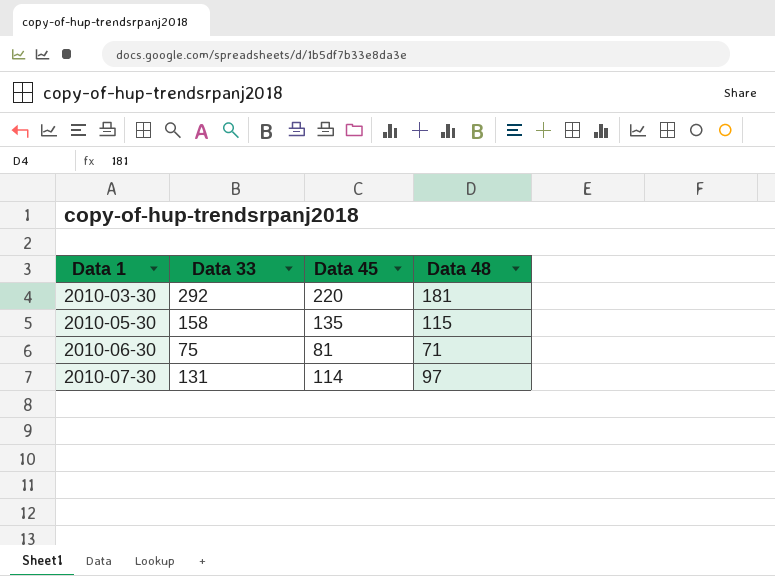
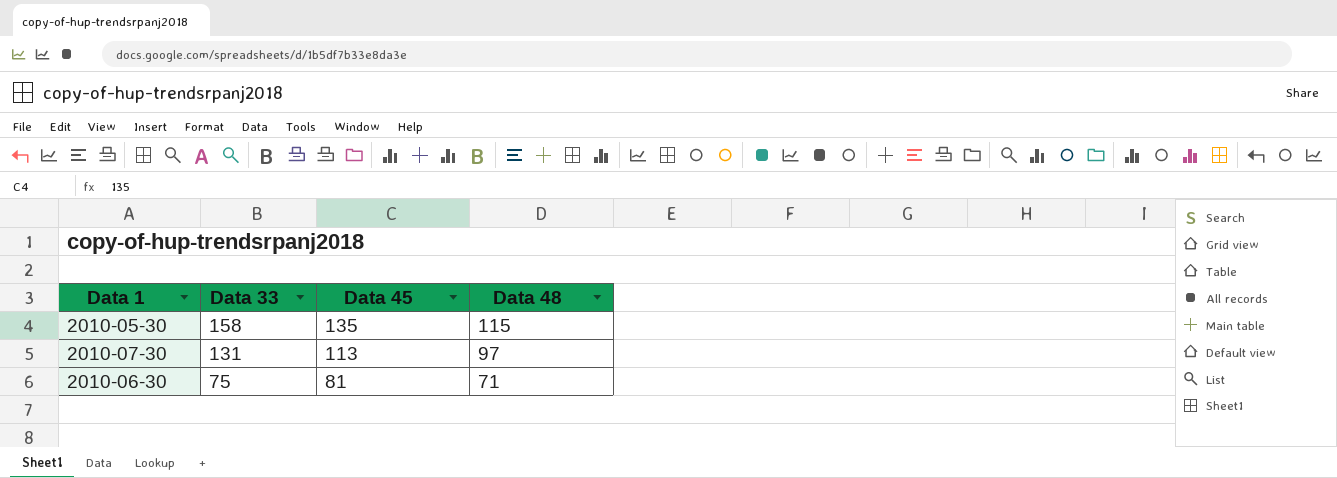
row order: Data 1 ascending -> Data 33 descending
row 2010-03-30: 292 | 220 | 181 -> none
2010-07-30 | Data 45: 114 -> 113

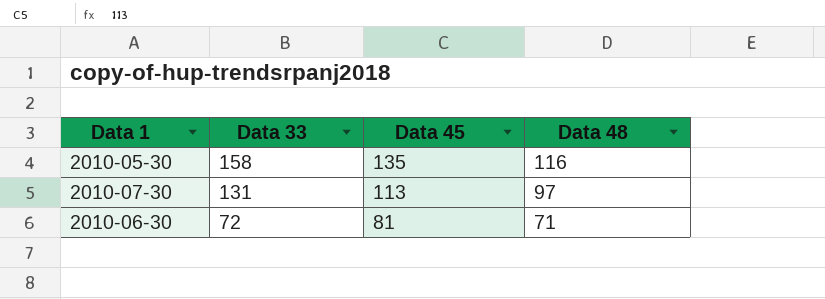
2010-05-30 | Data 48: 115 -> 116
2010-06-30 | Data 33: 75 -> 72

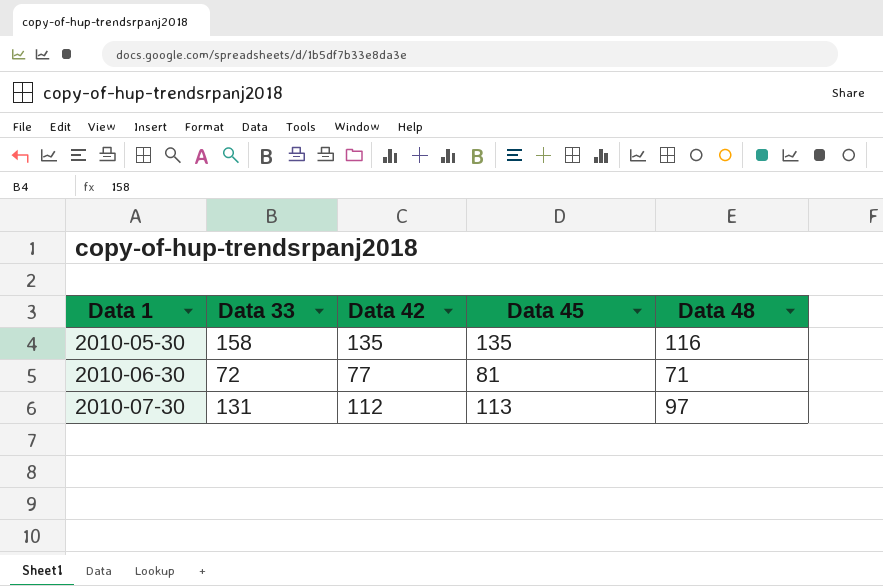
row order: Data 33 descending -> Data 1 ascending
column Data 42 | position: none -> 3

